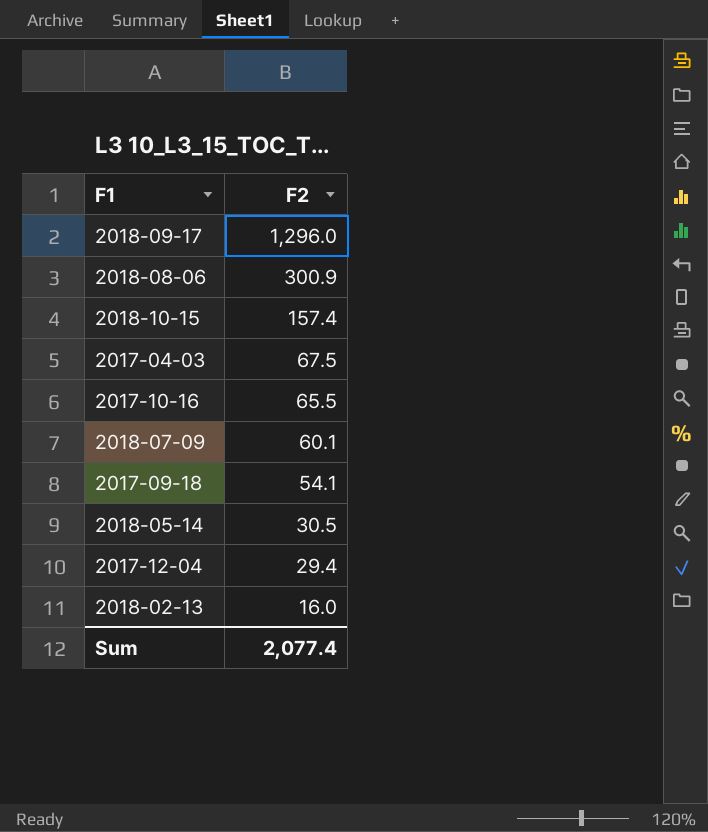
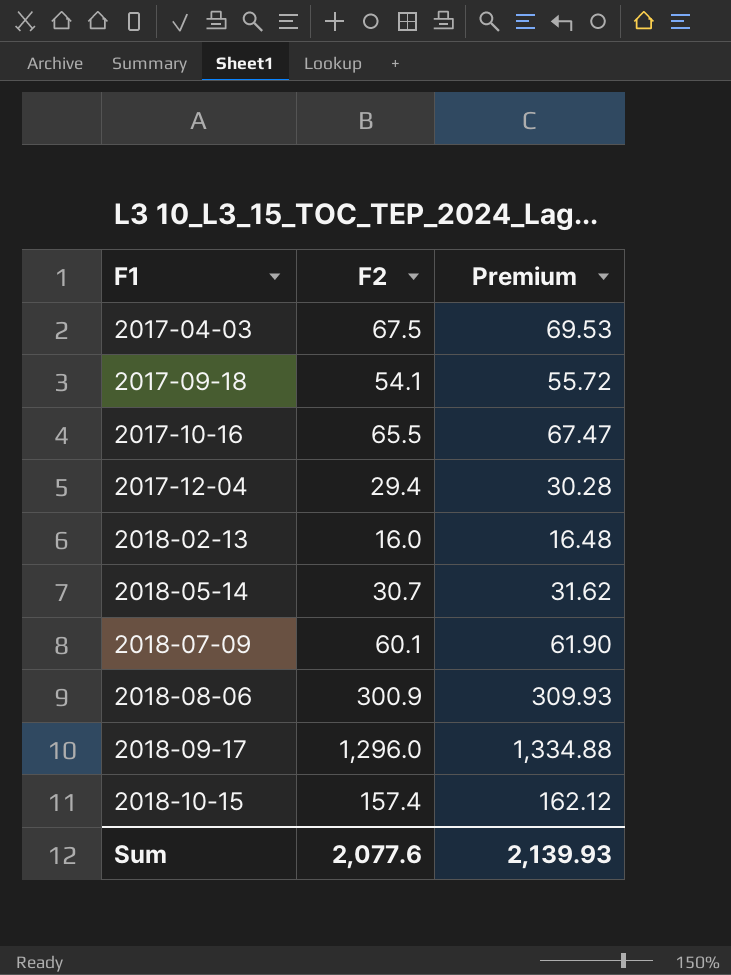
row order: F2 descending -> F1 ascending
column Premium | formula: none -> [F2] * 1.03
2018-05-14 | F2: 30.5 -> 30.7
Sum | F2: 2,077.4 -> 2,077.6

